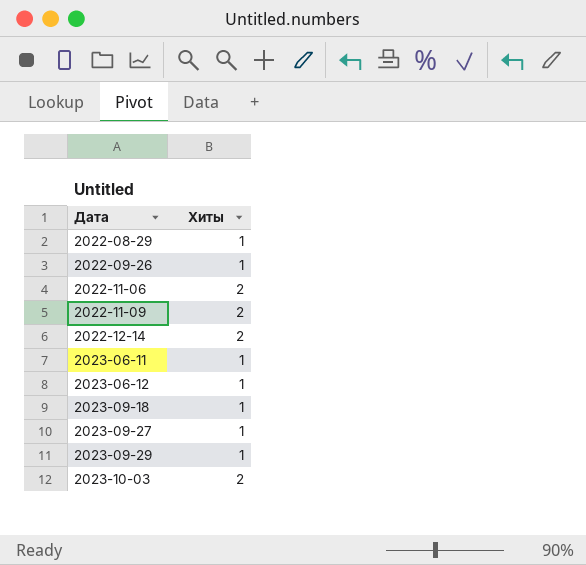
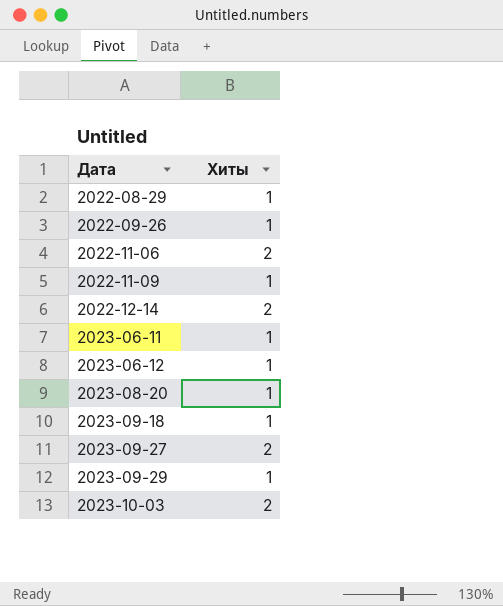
2022-11-09 | Хиты: 2 -> 1
row 2023-08-20: none -> 1
2023-09-27 | Хиты: 1 -> 2

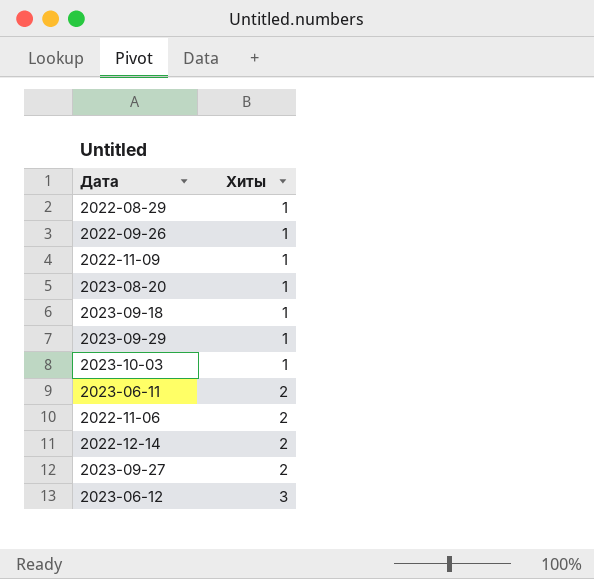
row order: Дата ascending -> Хиты ascending
2023-10-03 | Хиты: 2 -> 1
2023-06-11 | Хиты: 1 -> 2
2023-06-12 | Хиты: 1 -> 3

